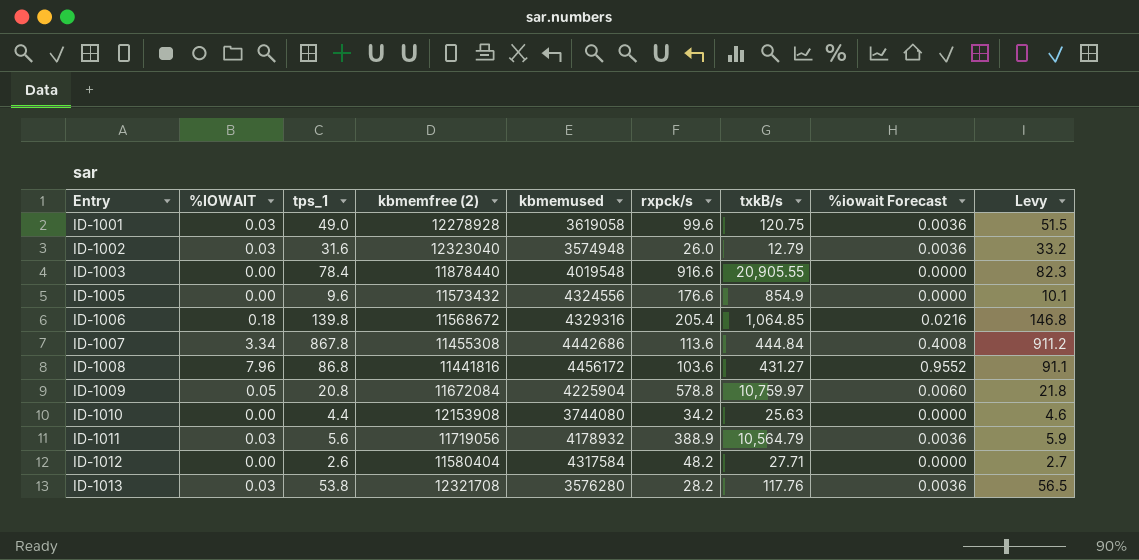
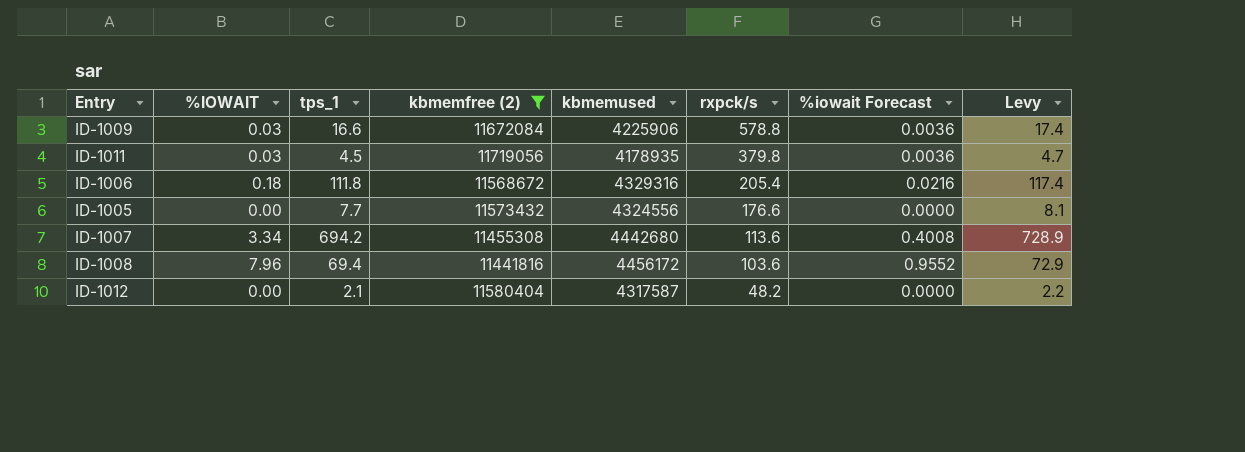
filter: none -> kbmemfree (2) <= 11719056
row order: Entry ascending -> rxpck/s descending
column txkB/s | position: 7 -> none
ID-1009 | %IOWAIT: 0.05 -> 0.03
ID-1009 | tps_1: 20.8 -> 16.6
ID-1009 | kbmemused: 4225904 -> 4225906
ID-1009 | %iowait Forecast: 0.0060 -> 0.0036
ID-1009 | Levy: 21.8 -> 17.4
ID-1011 | tps_1: 5.6 -> 4.5
ID-1011 | kbmemused: 4178932 -> 4178935
ID-1011 | rxpck/s: 388.9 -> 379.8
ID-1011 | Levy: 5.9 -> 4.7
ID-1006 | tps_1: 139.8 -> 111.8
ID-1006 | Levy: 146.8 -> 117.4
ID-1005 | tps_1: 9.6 -> 7.7
ID-1005 | Levy: 10.1 -> 8.1
ID-1007 | tps_1: 867.8 -> 694.2
ID-1007 | kbmemused: 4442686 -> 4442680
ID-1007 | Levy: 911.2 -> 728.9
ID-1008 | tps_1: 86.8 -> 69.4
ID-1008 | Levy: 91.1 -> 72.9
ID-1012 | tps_1: 2.6 -> 2.1
ID-1012 | kbmemused: 4317584 -> 4317587
ID-1012 | Levy: 2.7 -> 2.2

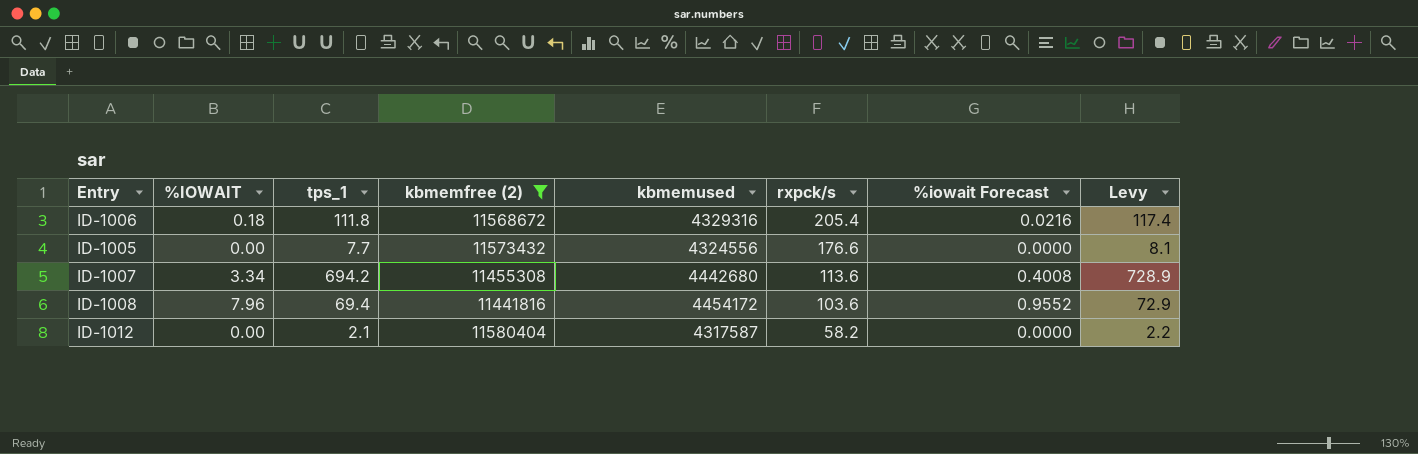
row ID-1009: 0.03 | 16.6 | 11672084 | 4225906 | 578.8 | 0.0036 | 17.4 -> none
row ID-1011: 0.03 | 4.5 | 11719056 | 4178935 | 379.8 | 0.0036 | 4.7 -> none
ID-1008 | kbmemused: 4456172 -> 4454172
ID-1012 | rxpck/s: 48.2 -> 58.2

